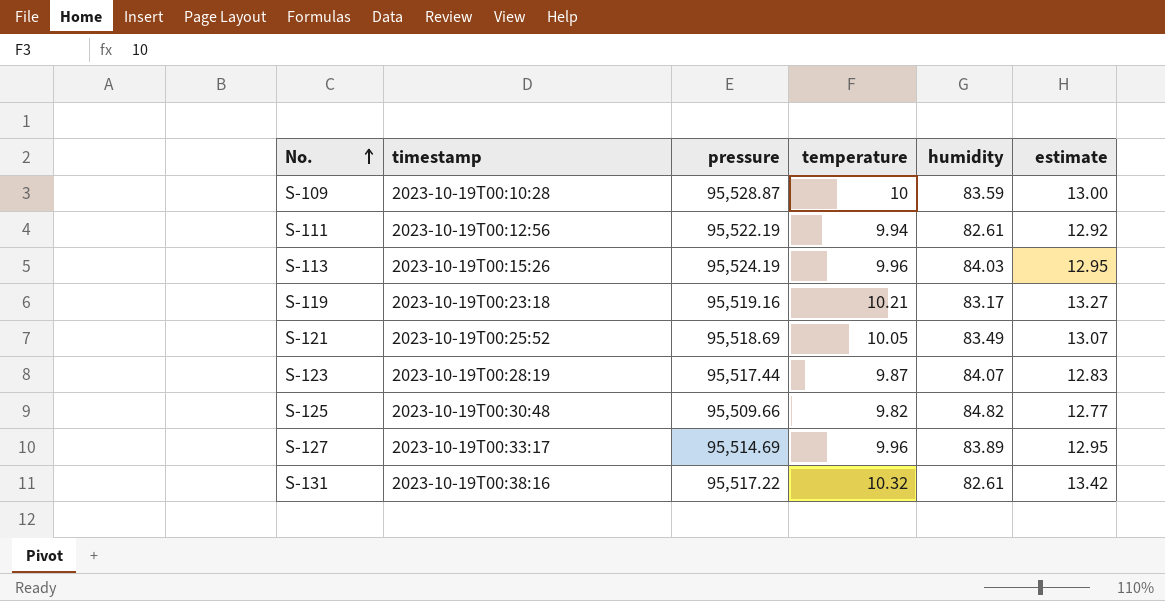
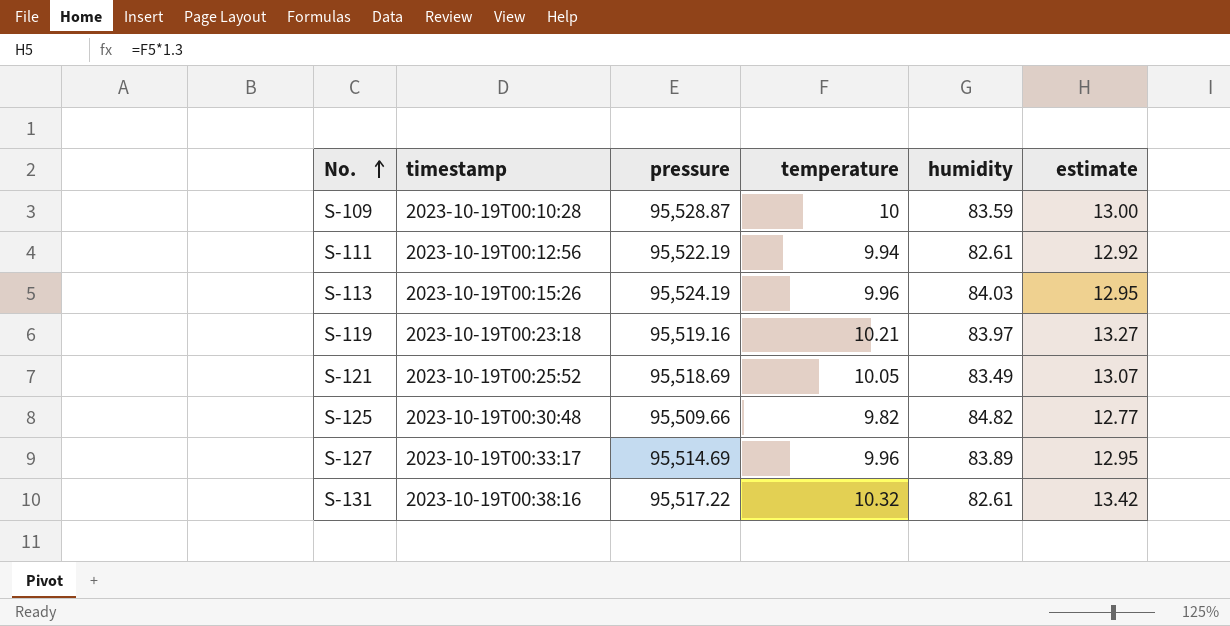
row S-123: 2023-10-19T00:28:19 | 95,517.44 | 9.87 | 84.07 | 12.83 -> none
S-119 | humidity: 83.17 -> 83.97

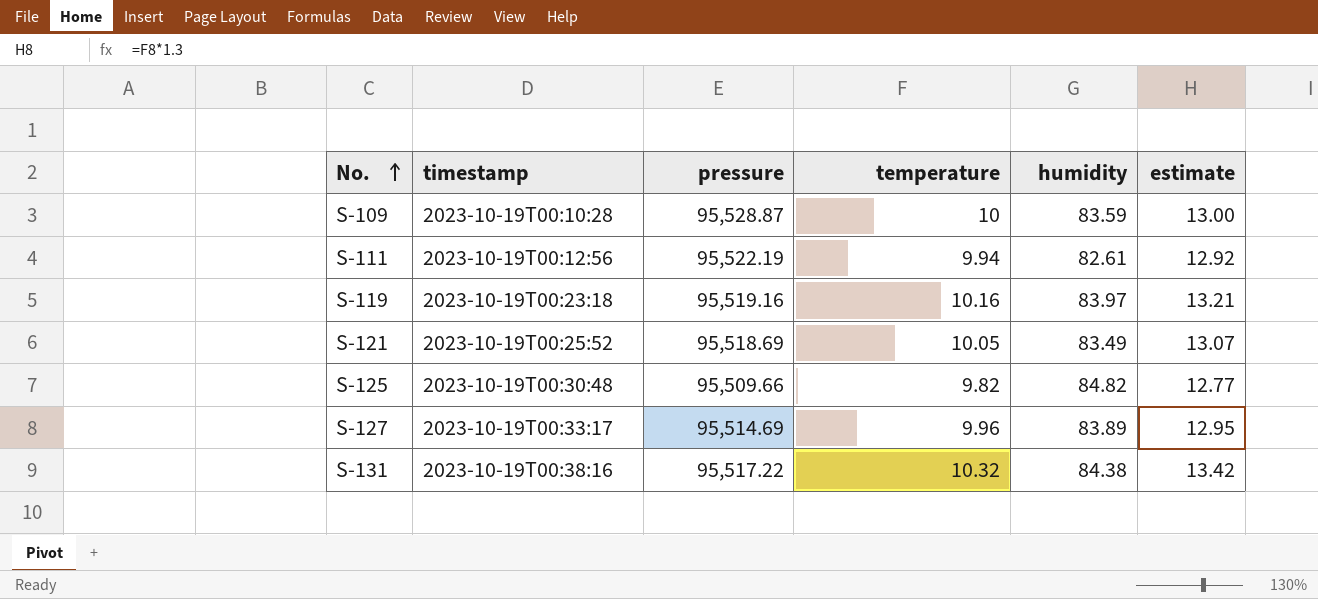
row S-113: 2023-10-19T00:15:26 | 95,524.19 | 9.96 | 84.03 | 12.95 -> none
S-119 | temperature: 10.21 -> 10.16
S-119 | estimate: 13.27 -> 13.21
S-131 | humidity: 82.61 -> 84.38

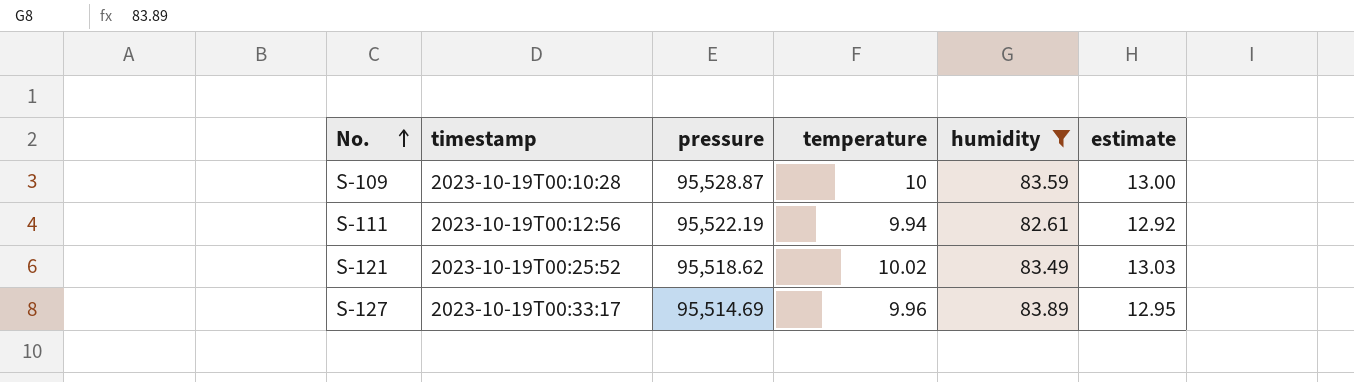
filter: none -> humidity <= 83.89
S-121 | pressure: 95,518.69 -> 95,518.62
S-121 | temperature: 10.05 -> 10.02
S-121 | estimate: 13.07 -> 13.03

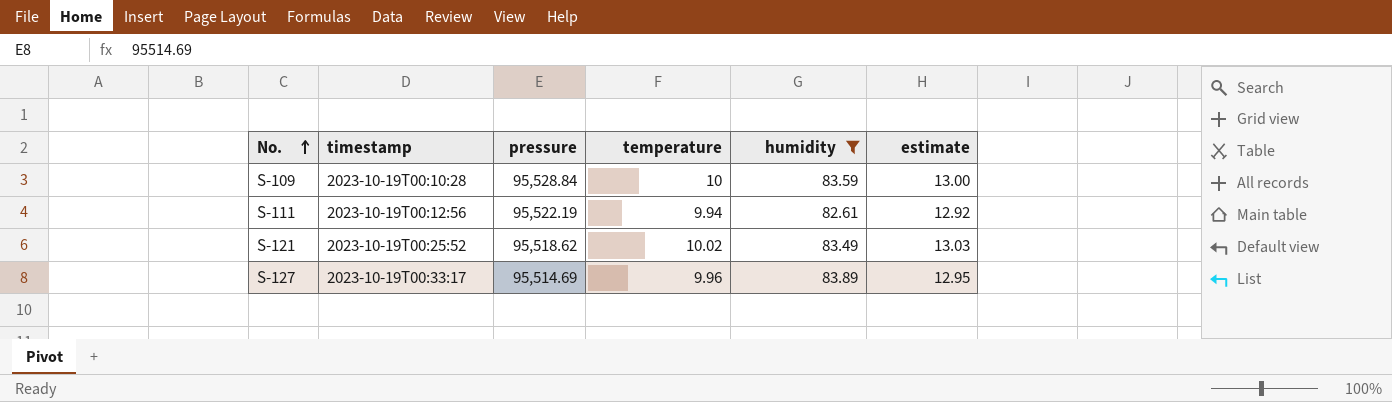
S-109 | pressure: 95,528.87 -> 95,528.84

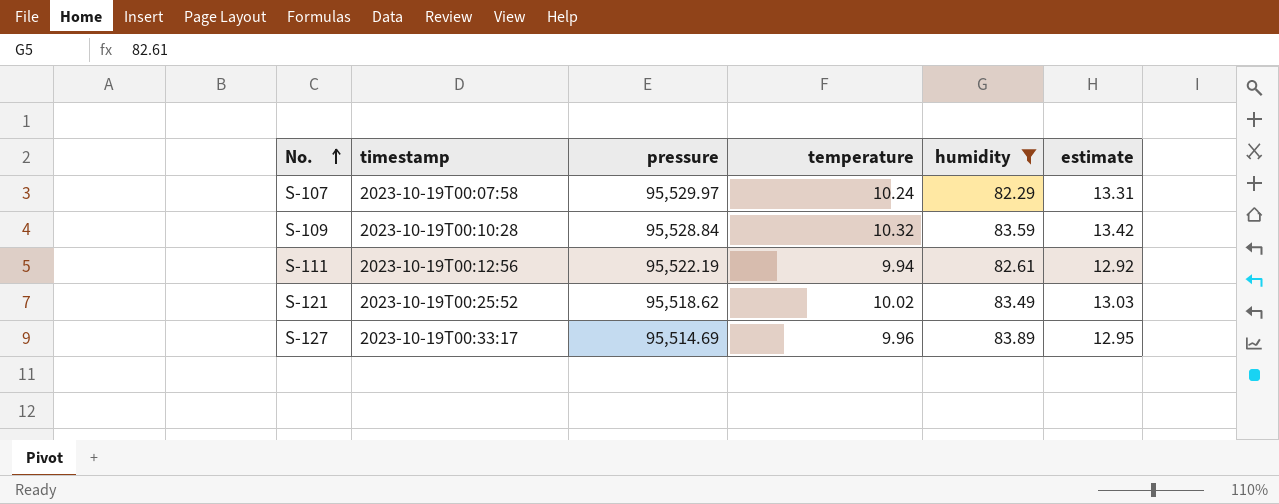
row S-107: none -> 2023-10-19T00:07:58 | 95,529.97 | 10.24 | 82.29 | 13.31
S-109 | temperature: 10 -> 10.32
S-109 | estimate: 13.00 -> 13.42

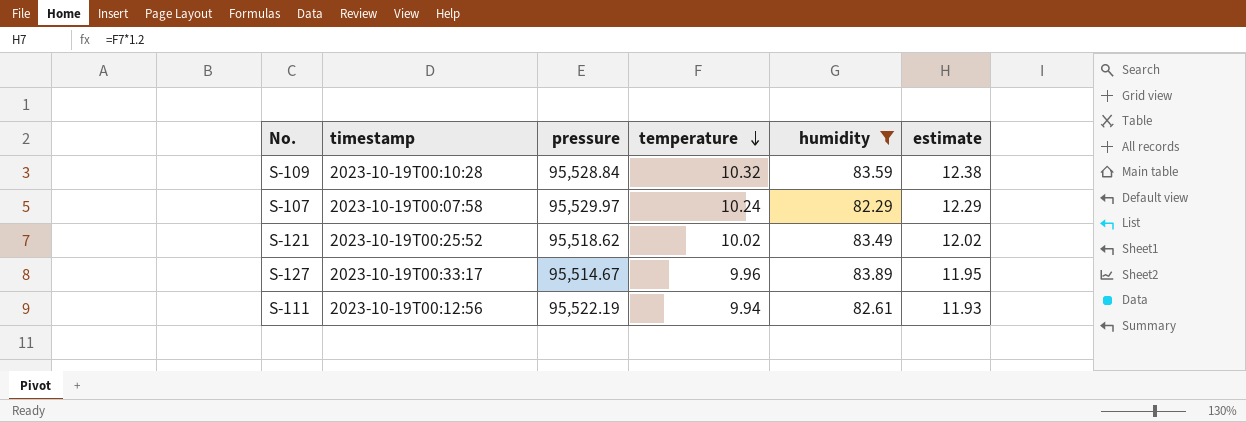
row order: No. ascending -> temperature descending
column estimate | formula: [temperature] * 1.3 -> [temperature] * 1.2
S-127 | pressure: 95,514.69 -> 95,514.67

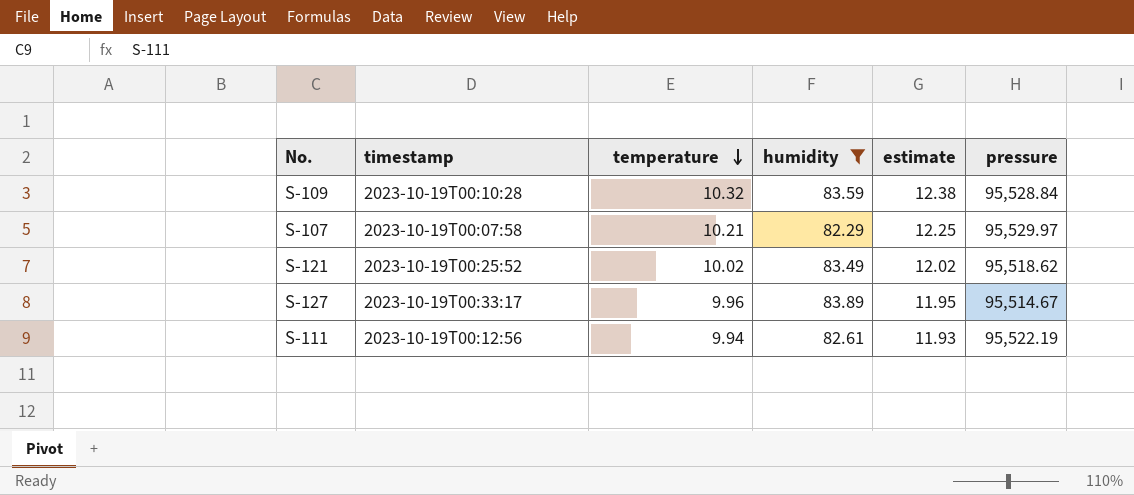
column pressure | position: 3 -> 6
S-107 | temperature: 10.24 -> 10.21
S-107 | estimate: 12.29 -> 12.25

